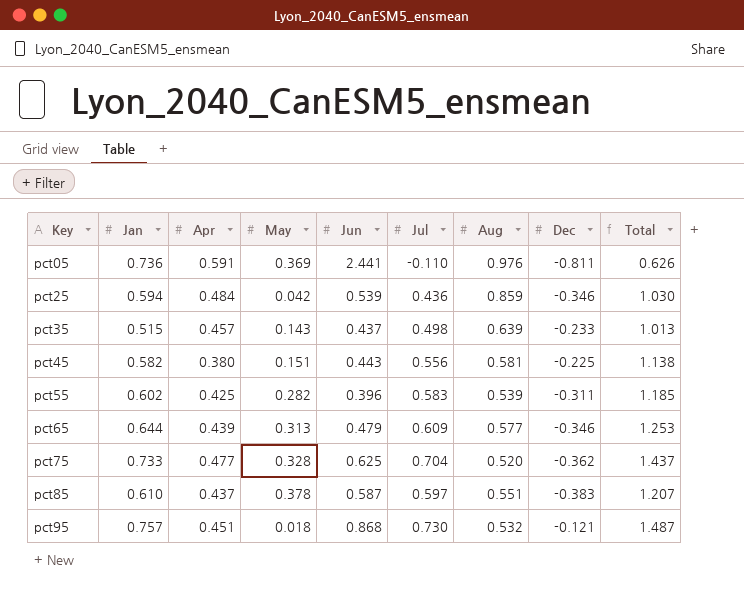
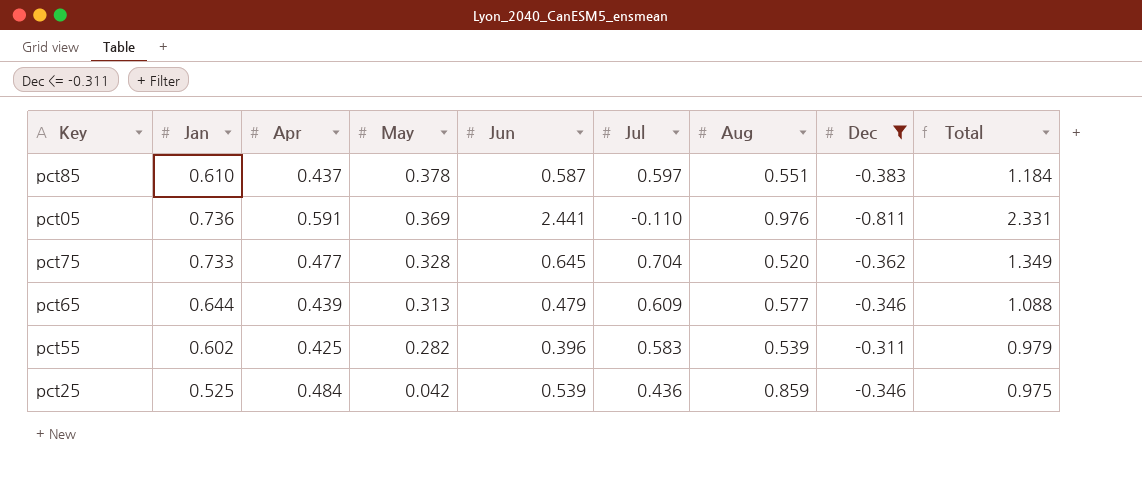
filter: none -> Dec <= -0.311
row order: Key ascending -> May descending
column Total | formula: [Jan] + [Jul] -> [Jun] + [Jul]
pct75 | Jun: 0.625 -> 0.645
pct25 | Jan: 0.594 -> 0.525

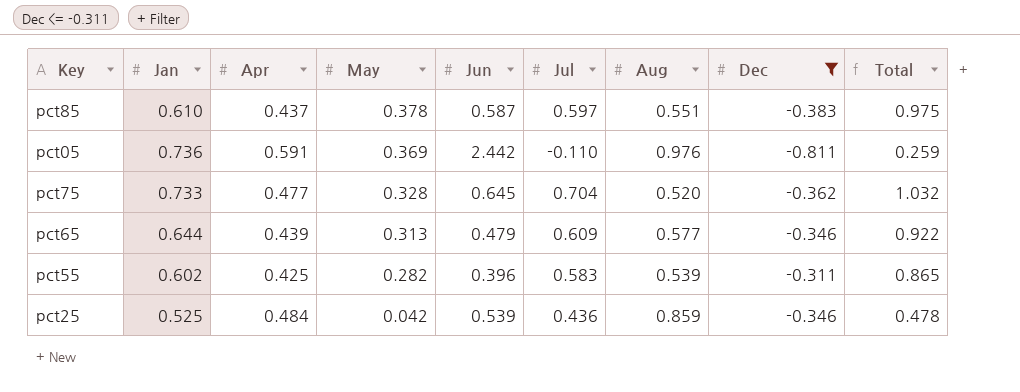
column Total | formula: [Jun] + [Jul] -> [May] + [Jul]
pct05 | Jun: 2.441 -> 2.442

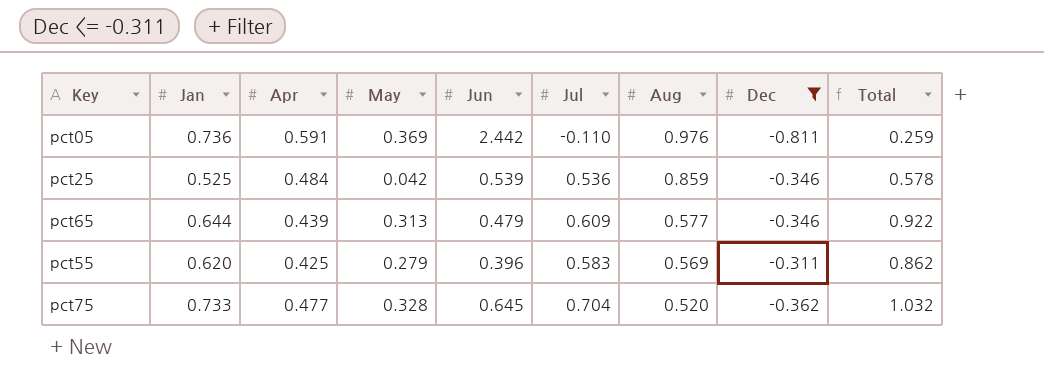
row order: May descending -> Aug descending
row pct85: 0.610 | 0.437 | 0.378 | 0.587 | 0.597 | 0.551 | -0.383 | 0.975 -> none
pct25 | Jul: 0.436 -> 0.536
pct25 | Total: 0.478 -> 0.578
pct55 | Jan: 0.602 -> 0.620
pct55 | May: 0.282 -> 0.279
pct55 | Aug: 0.539 -> 0.569
pct55 | Total: 0.865 -> 0.862

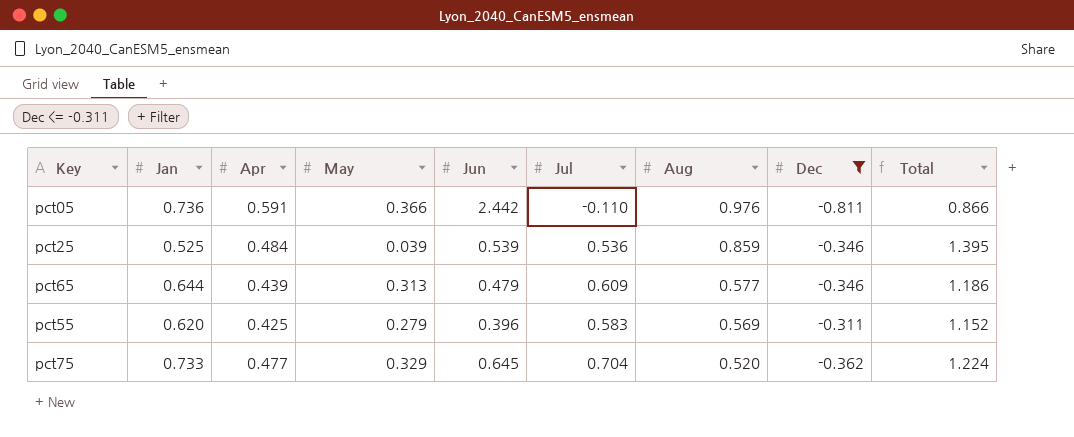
column Total | formula: [May] + [Jul] -> [Jul] + [Aug]
pct05 | May: 0.369 -> 0.366
pct25 | May: 0.042 -> 0.039
pct75 | May: 0.328 -> 0.329

